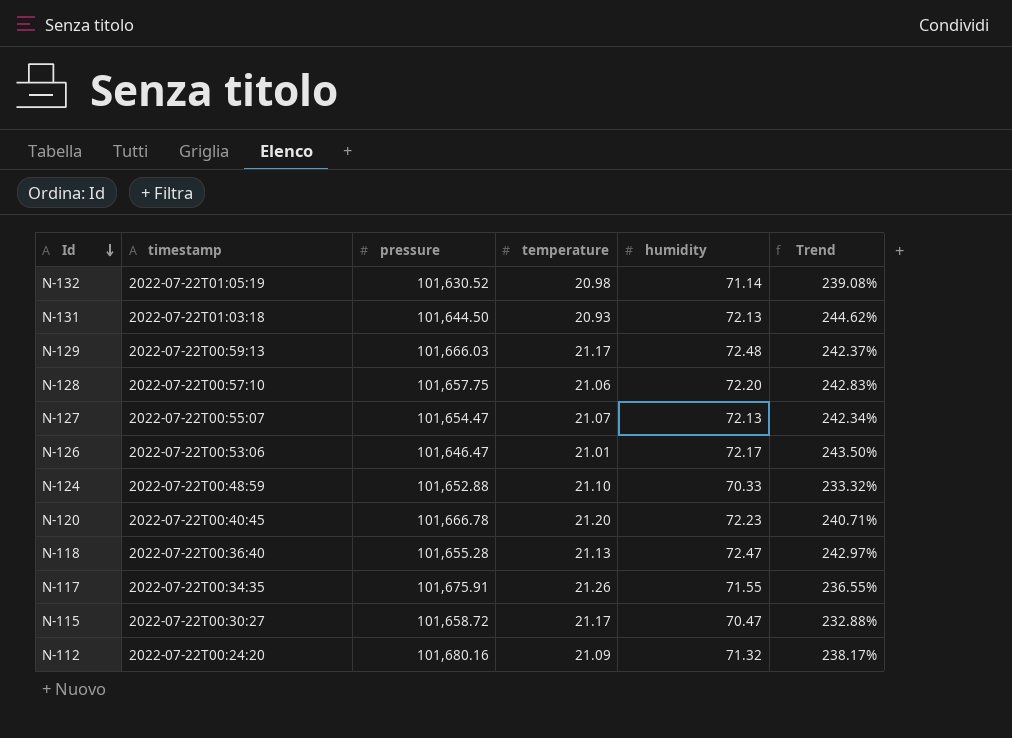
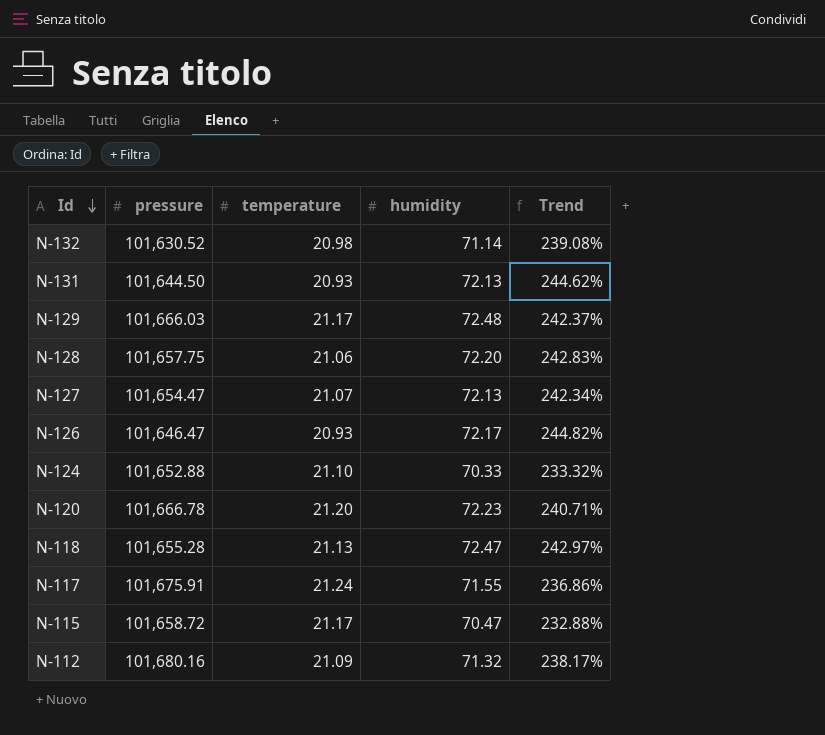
column timestamp | position: 2 -> none
N-126 | temperature: 21.01 -> 20.93
N-126 | Trend: 243.50% -> 244.82%
N-117 | temperature: 21.26 -> 21.24
N-117 | Trend: 236.55% -> 236.86%

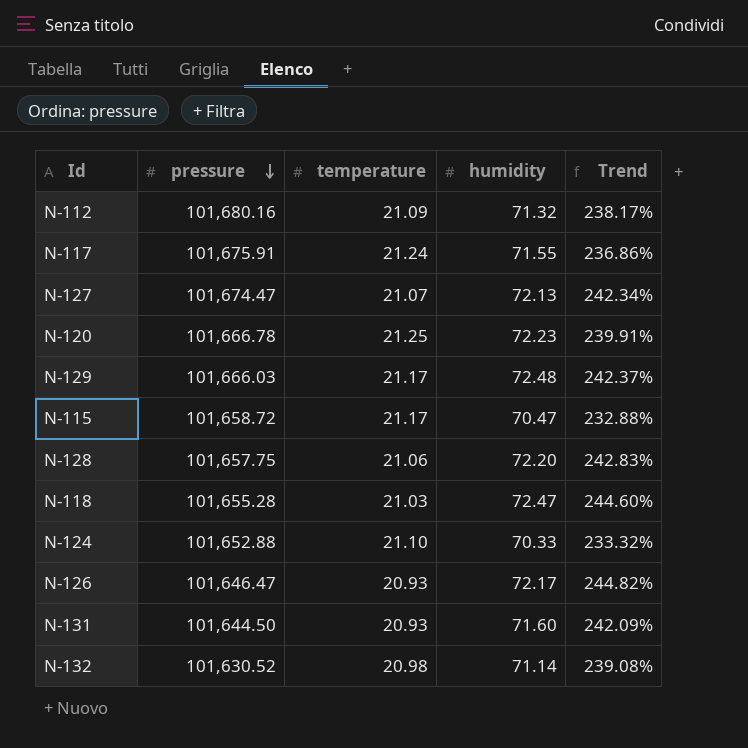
row order: Id descending -> pressure descending
N-127 | pressure: 101,654.47 -> 101,674.47
N-120 | temperature: 21.20 -> 21.25
N-120 | Trend: 240.71% -> 239.91%
N-118 | temperature: 21.13 -> 21.03
N-118 | Trend: 242.97% -> 244.60%
N-131 | humidity: 72.13 -> 71.60
N-131 | Trend: 244.62% -> 242.09%

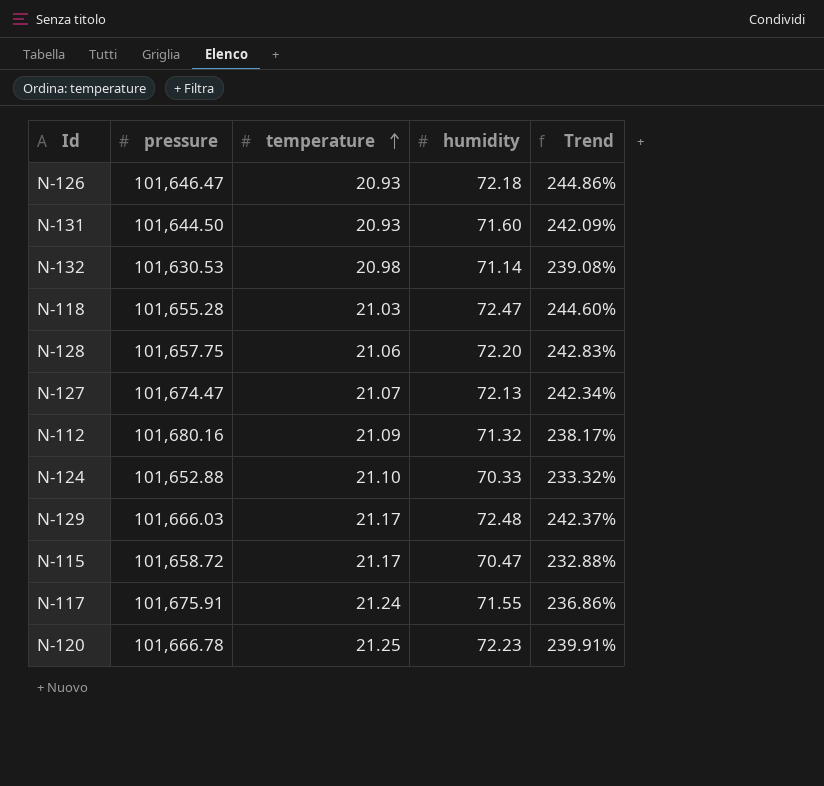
row order: pressure descending -> temperature ascending
N-126 | humidity: 72.17 -> 72.18
N-126 | Trend: 244.82% -> 244.86%
N-132 | pressure: 101,630.52 -> 101,630.53

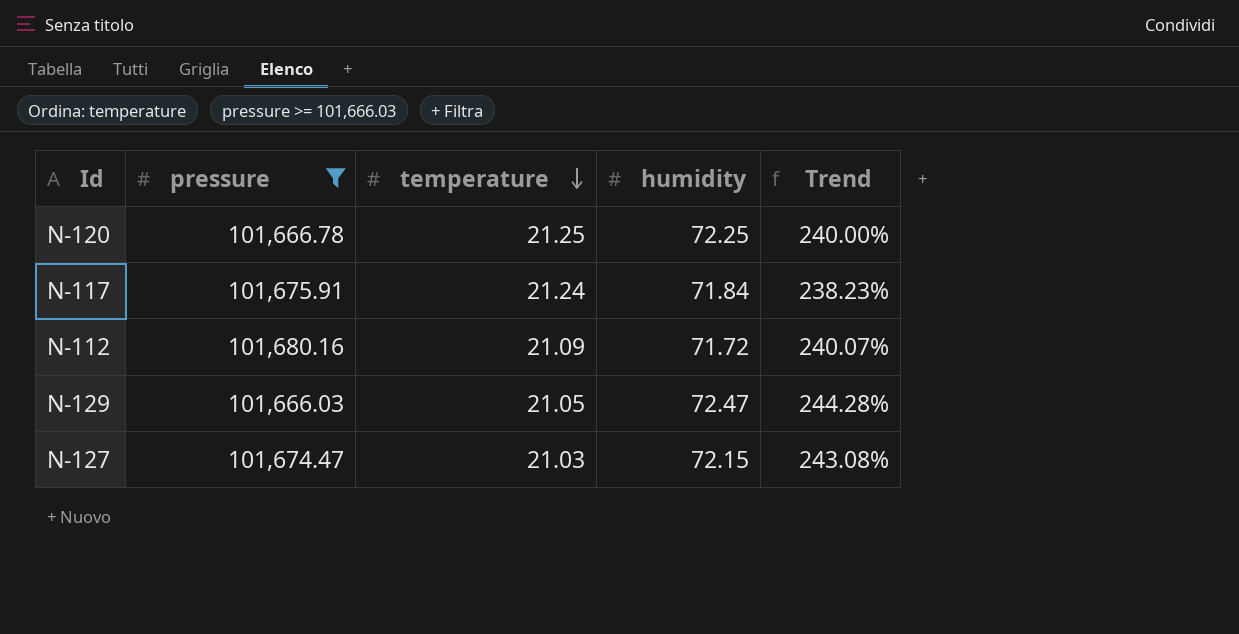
filter: none -> pressure >= 101,666.03
row order: temperature ascending -> temperature descending
N-120 | humidity: 72.23 -> 72.25
N-120 | Trend: 239.91% -> 240.00%
N-117 | humidity: 71.55 -> 71.84
N-117 | Trend: 236.86% -> 238.23%
N-112 | humidity: 71.32 -> 71.72
N-112 | Trend: 238.17% -> 240.07%
N-129 | temperature: 21.17 -> 21.05
N-129 | humidity: 72.48 -> 72.47
N-129 | Trend: 242.37% -> 244.28%
N-127 | temperature: 21.07 -> 21.03
N-127 | humidity: 72.13 -> 72.15
N-127 | Trend: 242.34% -> 243.08%

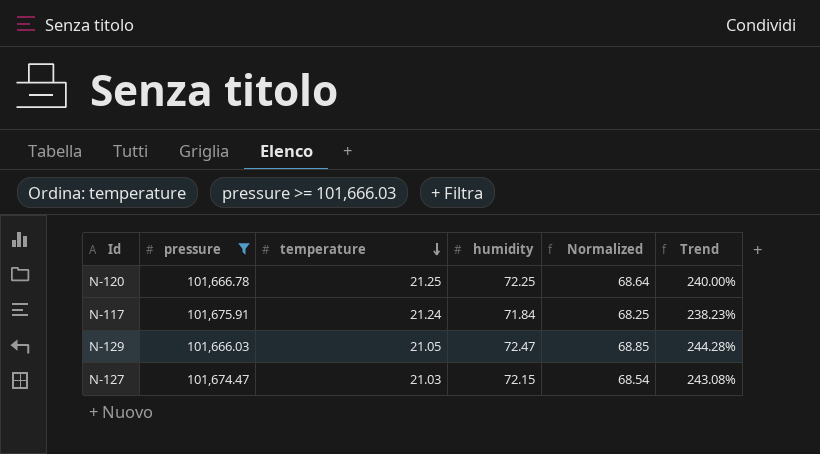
column Normalized | formula: none -> [humidity] * 0.95
row N-112: 101,680.16 | 21.09 | 71.72 | 240.07% -> none

